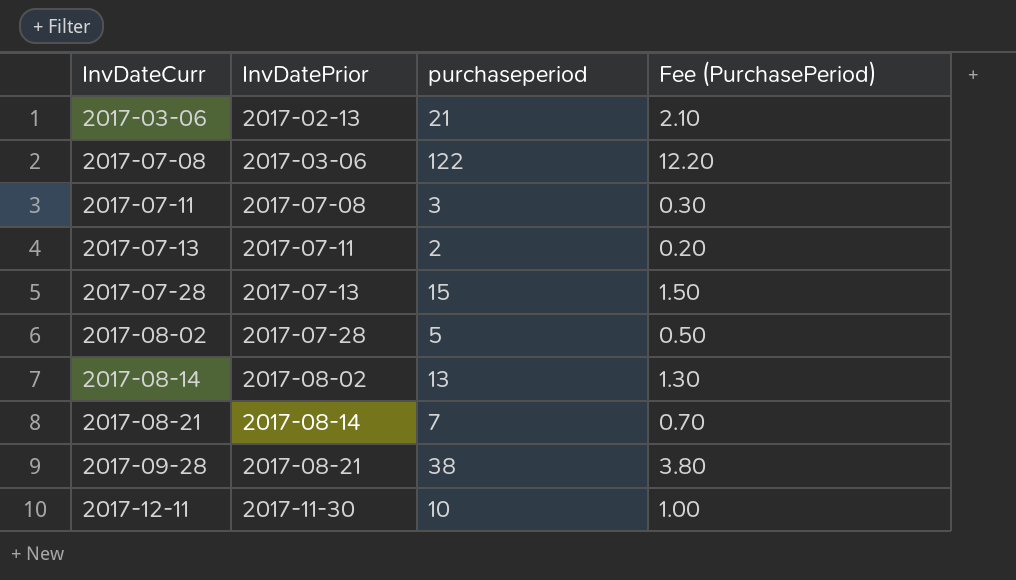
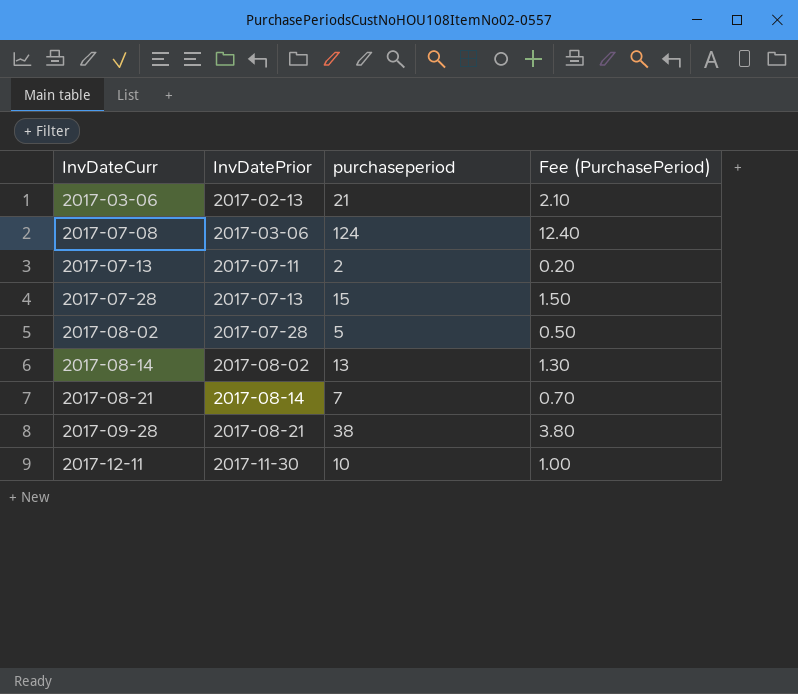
row 2017-07-11: 2017-07-08 | 3 | 0.30 -> none
2017-07-08 | purchaseperiod: 122 -> 124
2017-07-08 | Fee (PurchasePeriod): 12.20 -> 12.40

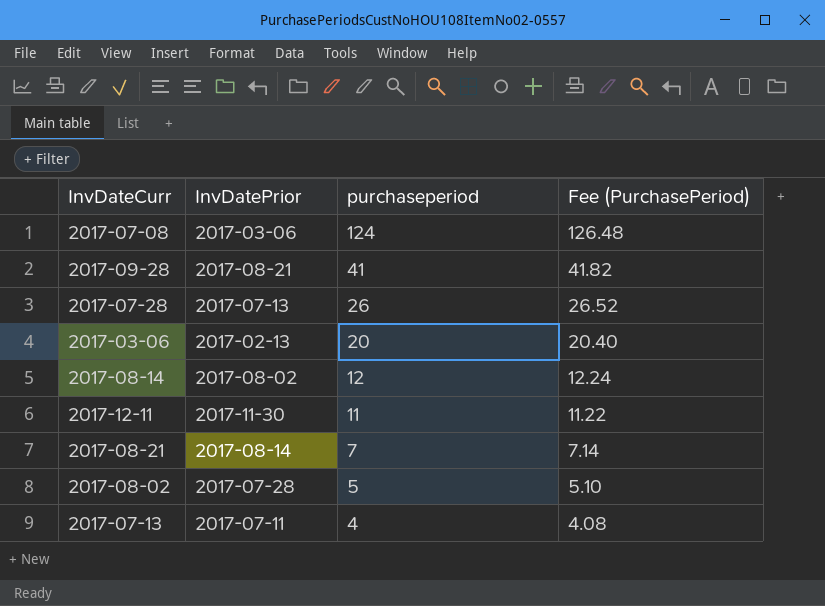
row order: InvDateCurr ascending -> purchaseperiod descending
column Fee (PurchasePeriod) | formula: [purchaseperiod] * 0.1 -> [purchaseperiod] * 1.02
2017-09-28 | purchaseperiod: 38 -> 41
2017-07-28 | purchaseperiod: 15 -> 26
2017-03-06 | purchaseperiod: 21 -> 20
2017-08-14 | purchaseperiod: 13 -> 12
2017-12-11 | purchaseperiod: 10 -> 11
2017-07-13 | purchaseperiod: 2 -> 4

